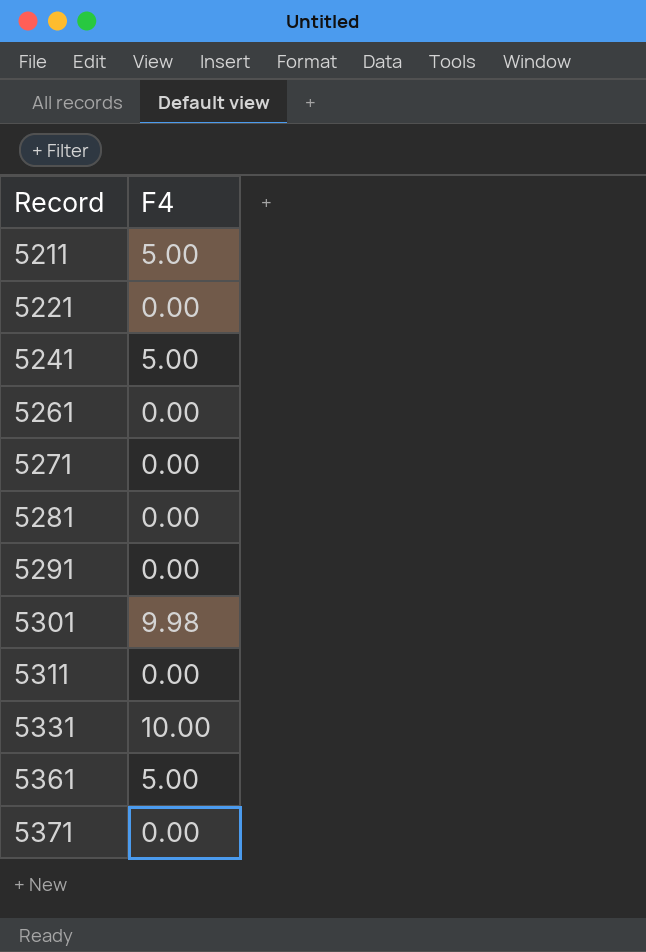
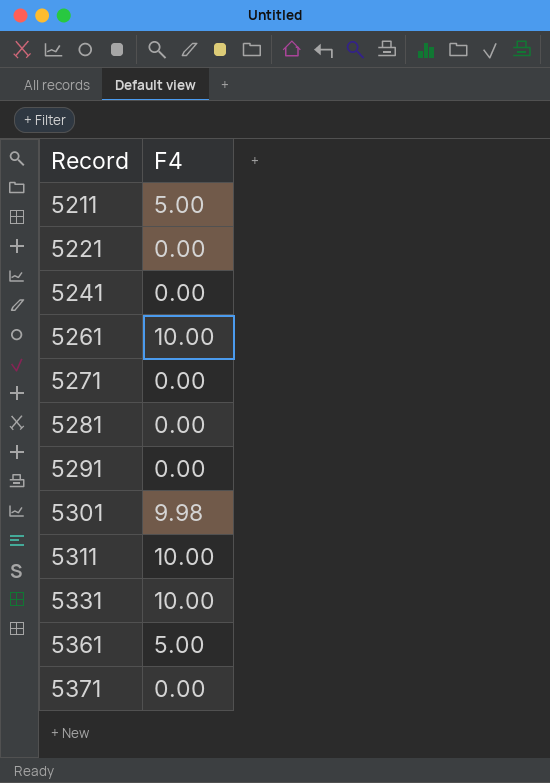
5241 | F4: 5.00 -> 0.00
5261 | F4: 0.00 -> 10.00
5311 | F4: 0.00 -> 10.00

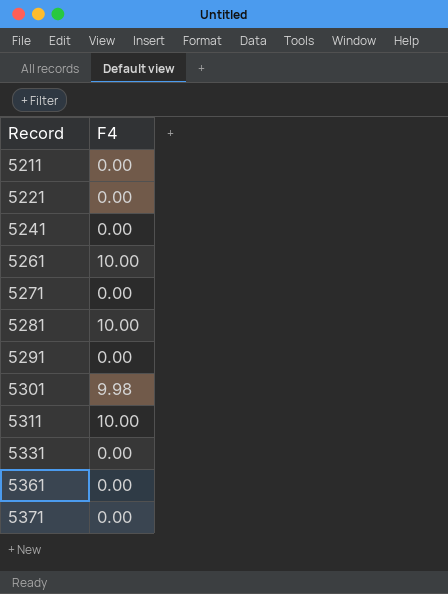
5211 | F4: 5.00 -> 0.00
5281 | F4: 0.00 -> 10.00
5331 | F4: 10.00 -> 0.00
5361 | F4: 5.00 -> 0.00

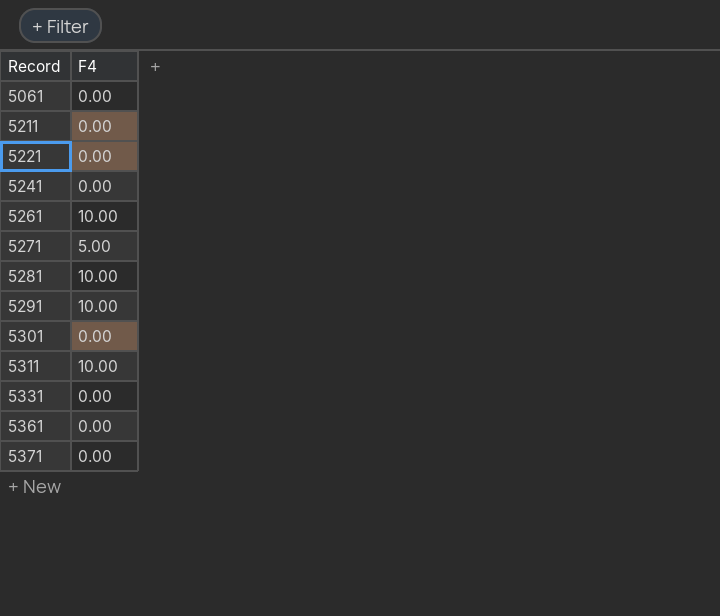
row 5061: none -> 0.00
5271 | F4: 0.00 -> 5.00
5291 | F4: 0.00 -> 10.00
5301 | F4: 9.98 -> 0.00

